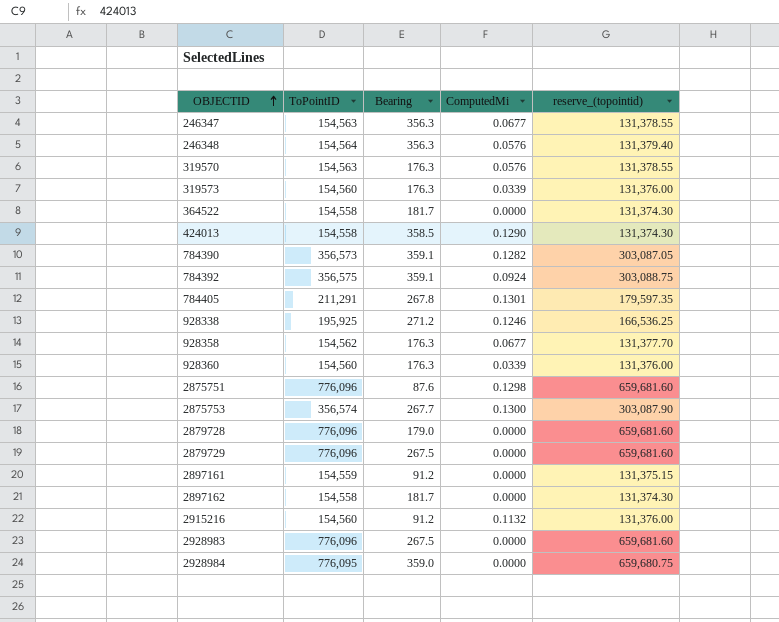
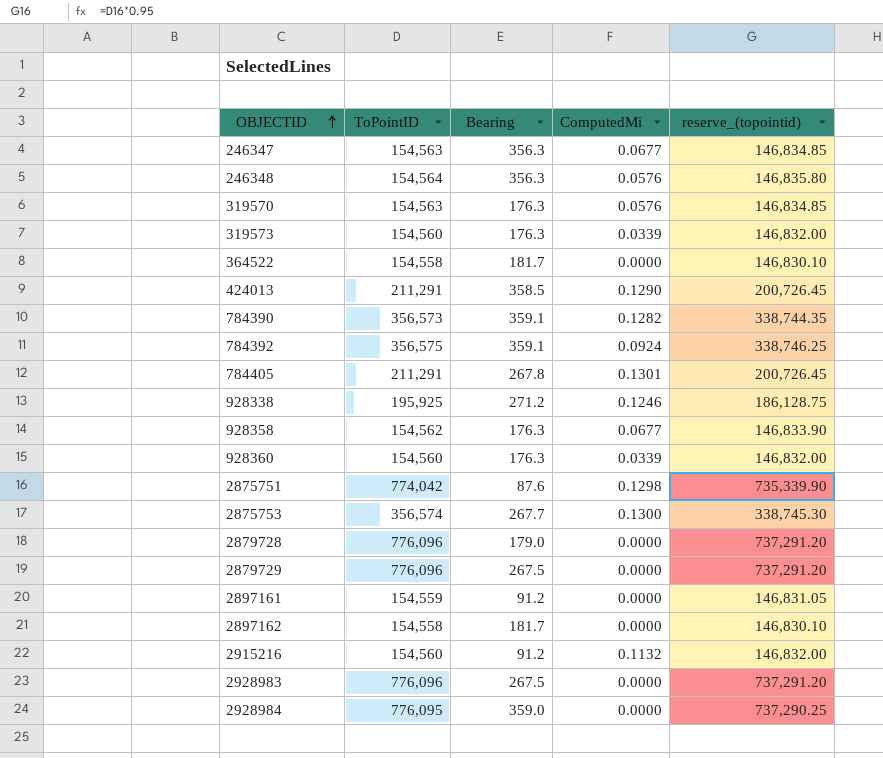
column reserve_(topointid) | formula: [ToPointID] * 0.85 -> [ToPointID] * 0.95
424013 | ToPointID: 154,558 -> 211,291
2875751 | ToPointID: 776,096 -> 774,042

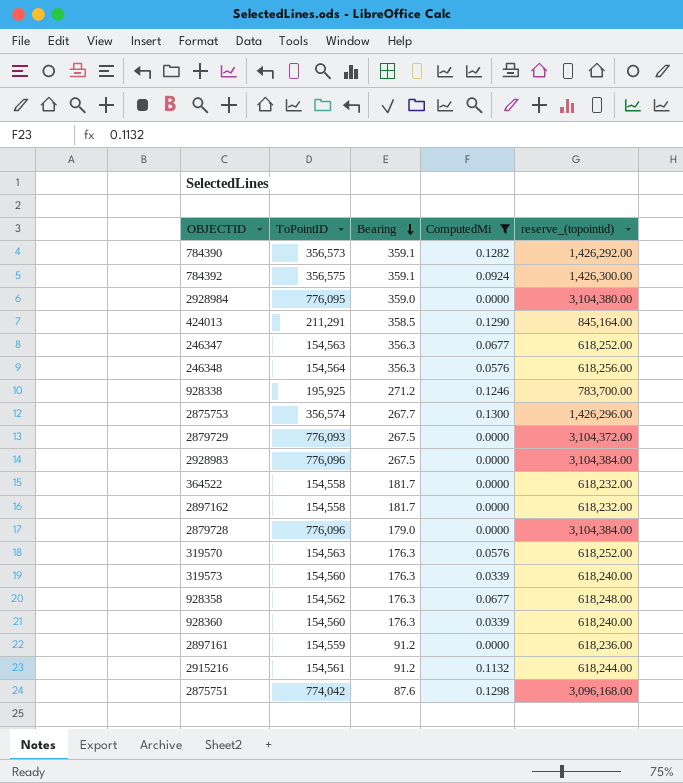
filter: none -> ComputedMi != 0.1301
row order: OBJECTID ascending -> Bearing descending
column reserve_(topointid) | formula: [ToPointID] * 0.95 -> [ToPointID] * 4
2879729 | ToPointID: 776,096 -> 776,093
2915216 | ToPointID: 154,560 -> 154,561

